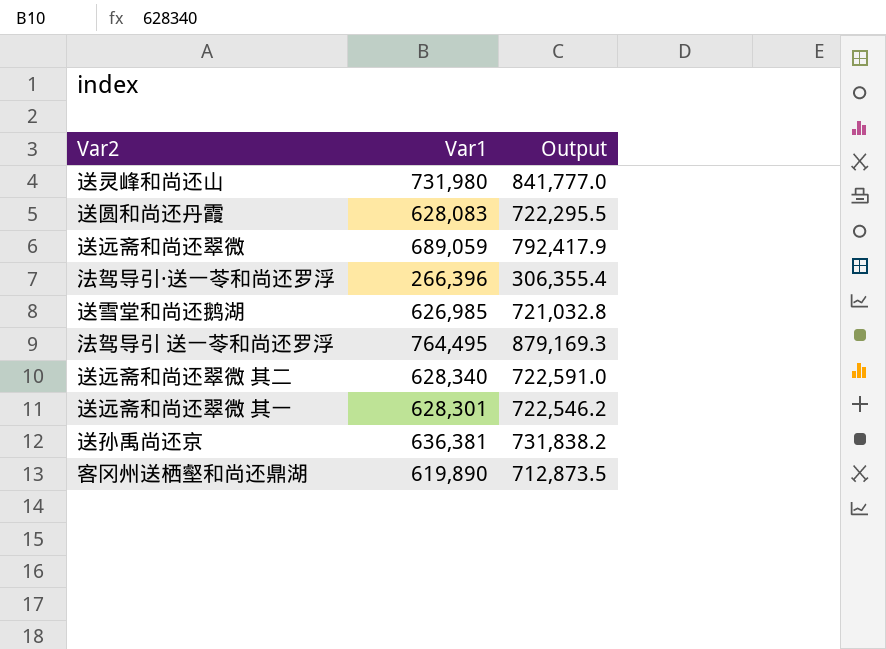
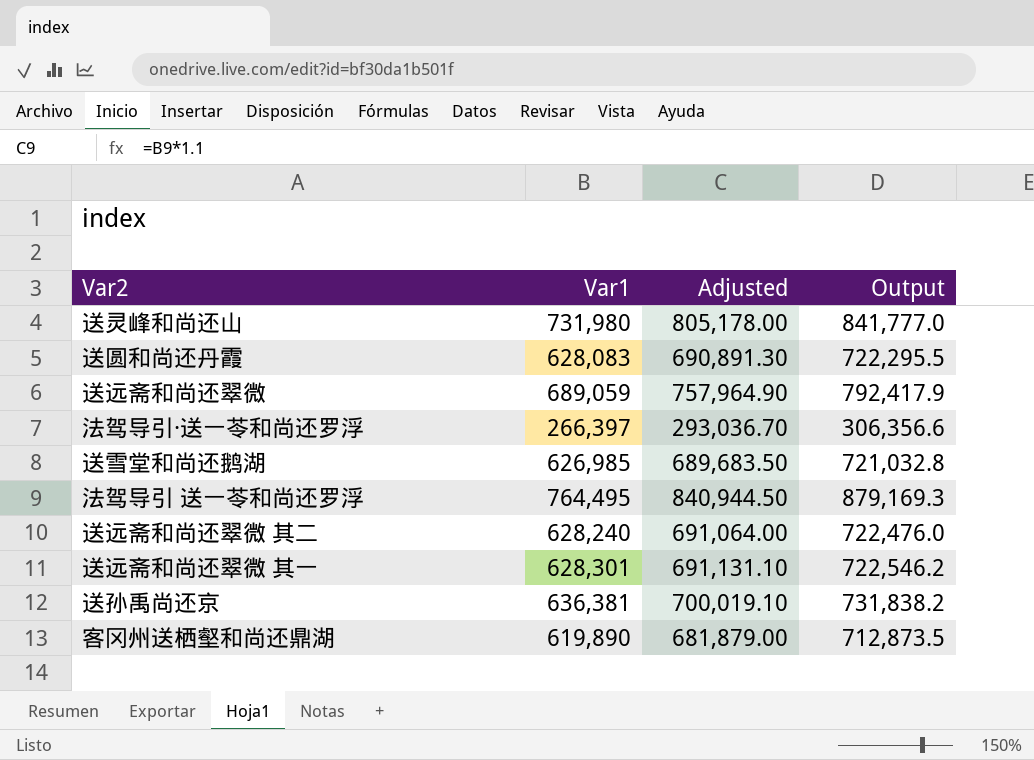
column Adjusted | formula: none -> [Var1] * 1.1
法驾导引·送一苓和尚还罗浮 | Var1: 266,396 -> 266,397
法驾导引·送一苓和尚还罗浮 | Output: 306,355.4 -> 306,356.6
送远斋和尚还翠微 其二 | Var1: 628,340 -> 628,240
送远斋和尚还翠微 其二 | Output: 722,591.0 -> 722,476.0

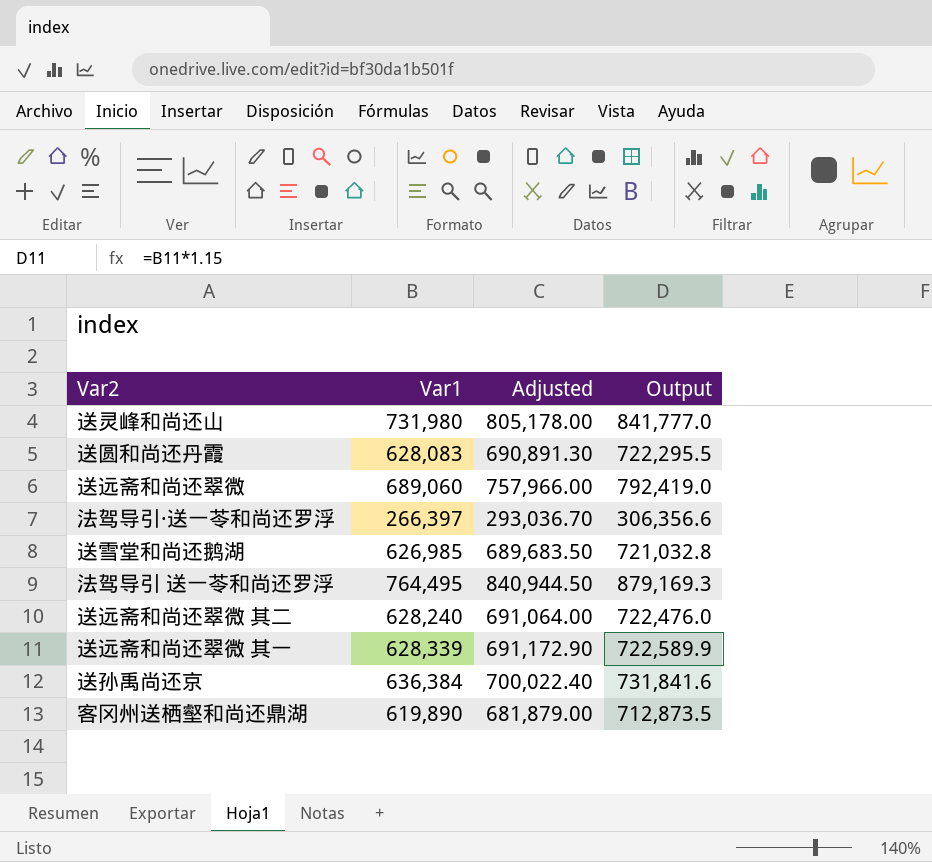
送远斋和尚还翠微 | Var1: 689,059 -> 689,060
送远斋和尚还翠微 | Adjusted: 757,964.90 -> 757,966.00
送远斋和尚还翠微 | Output: 792,417.9 -> 792,419.0
送远斋和尚还翠微 其一 | Var1: 628,301 -> 628,339
送远斋和尚还翠微 其一 | Adjusted: 691,131.10 -> 691,172.90
送远斋和尚还翠微 其一 | Output: 722,546.2 -> 722,589.9
送孙禹尚还京 | Var1: 636,381 -> 636,384
送孙禹尚还京 | Adjusted: 700,019.10 -> 700,022.40
送孙禹尚还京 | Output: 731,838.2 -> 731,841.6

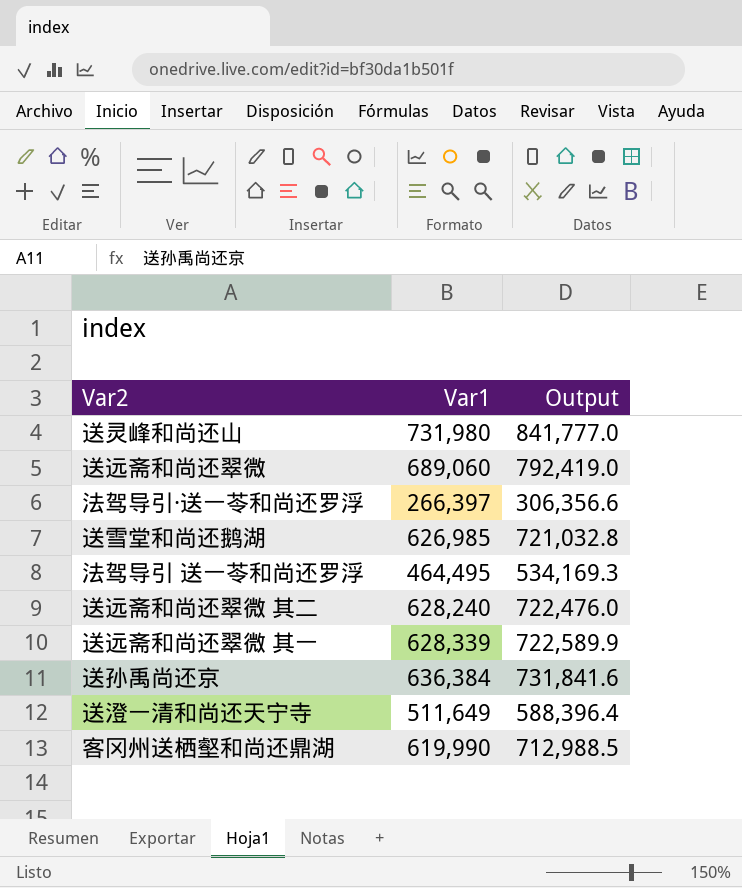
column Adjusted | formula: [Var1] * 1.1 -> none
row 送圆和尚还丹霞: 628,083 | 690,891.30 | 722,295.5 -> none
法驾导引 送一苓和尚还罗浮 | Var1: 764,495 -> 464,495
法驾导引 送一苓和尚还罗浮 | Output: 879,169.3 -> 534,169.3
row 送澄一清和尚还天宁寺: none -> 511,649 | 588,396.4
客冈州送栖壑和尚还鼎湖 | Var1: 619,890 -> 619,990
客冈州送栖壑和尚还鼎湖 | Output: 712,873.5 -> 712,988.5

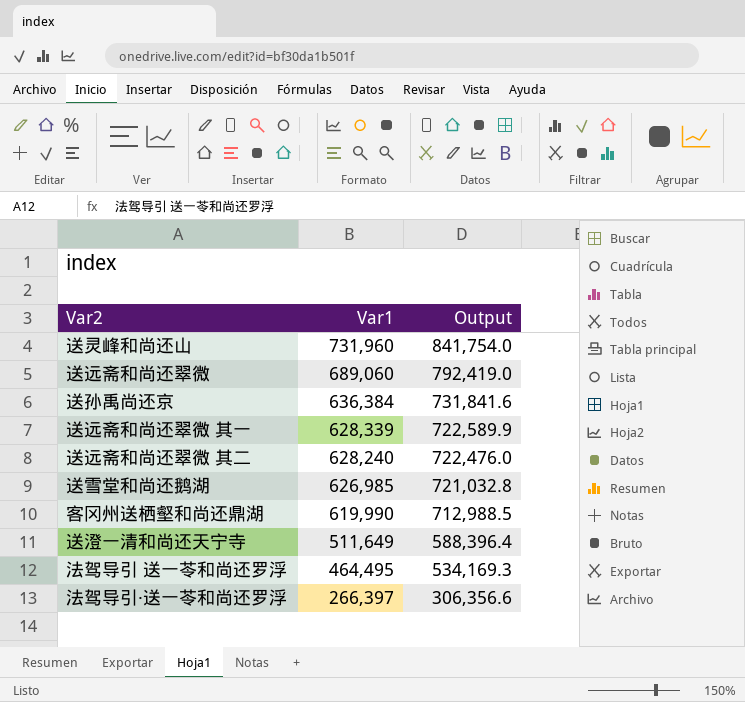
row order: none -> Var1 descending
送灵峰和尚还山 | Var1: 731,980 -> 731,960
送灵峰和尚还山 | Output: 841,777.0 -> 841,754.0

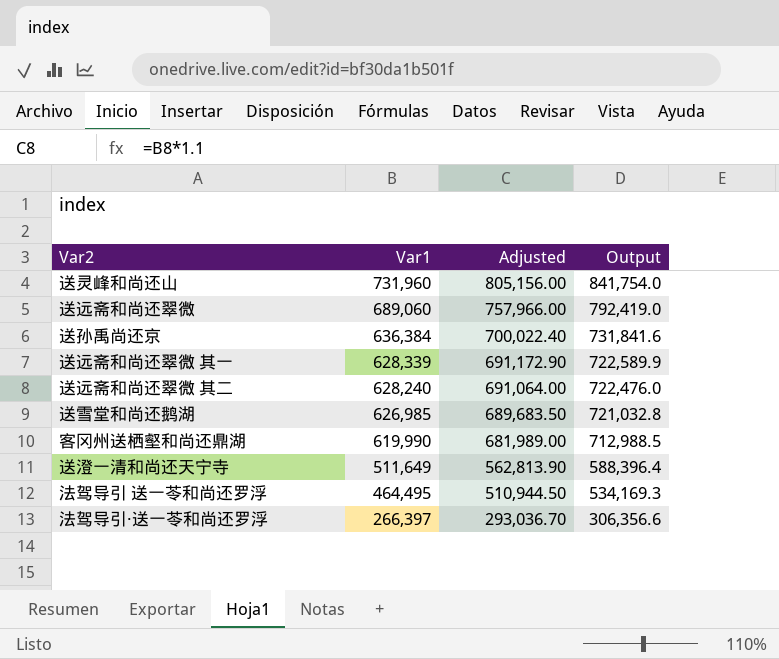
column Adjusted | formula: none -> [Var1] * 1.1

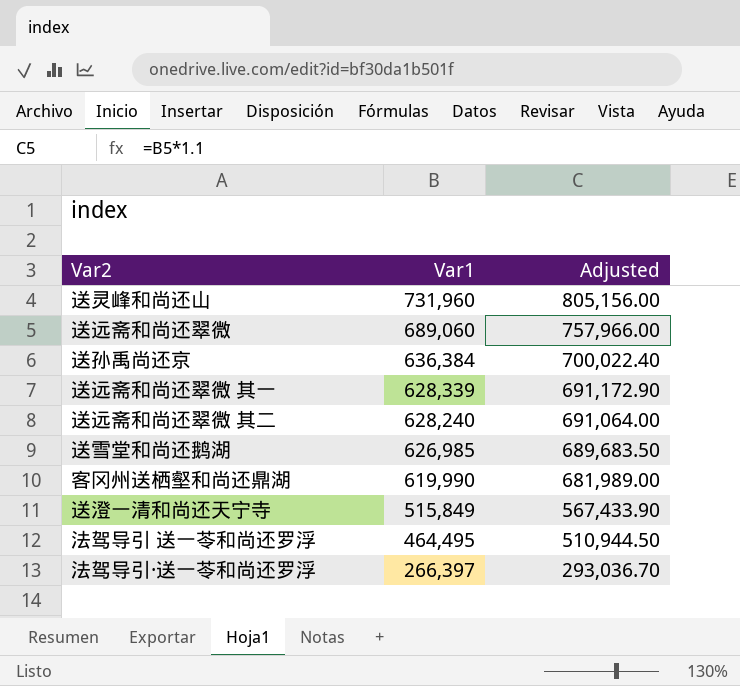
column Output | formula: [Var1] * 1.15 -> none
送澄一清和尚还天宁寺 | Var1: 511,649 -> 515,849
送澄一清和尚还天宁寺 | Adjusted: 562,813.90 -> 567,433.90

